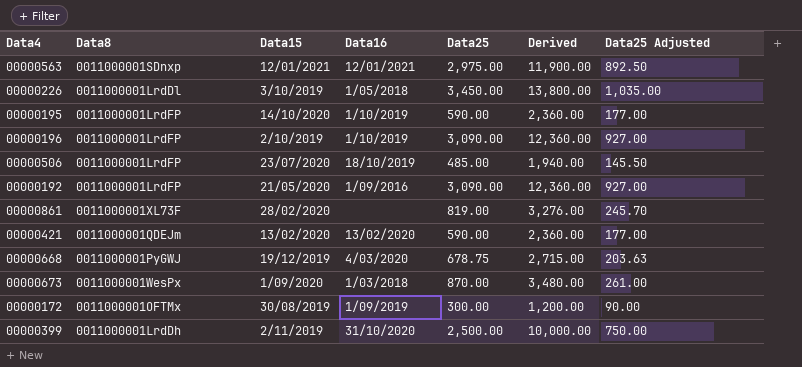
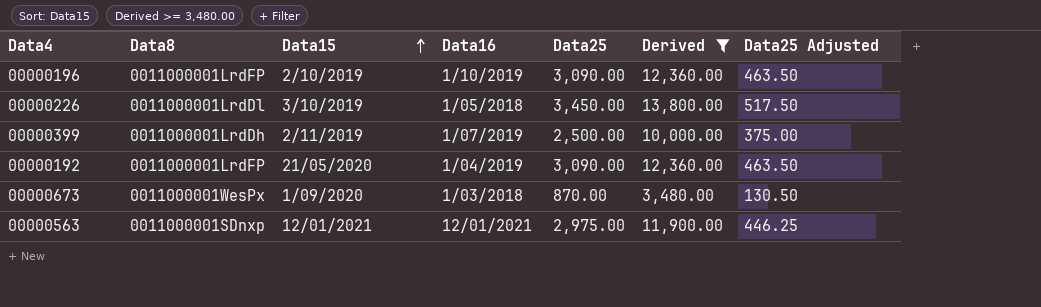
filter: none -> Derived >= 3,480.00
row order: none -> Data15 ascending
column Data25 Adjusted | formula: [Data25] * 0.3 -> [Data25] * 0.15
00000399 | Data16: 31/10/2020 -> 1/07/2019
00000192 | Data16: 1/09/2016 -> 1/04/2019

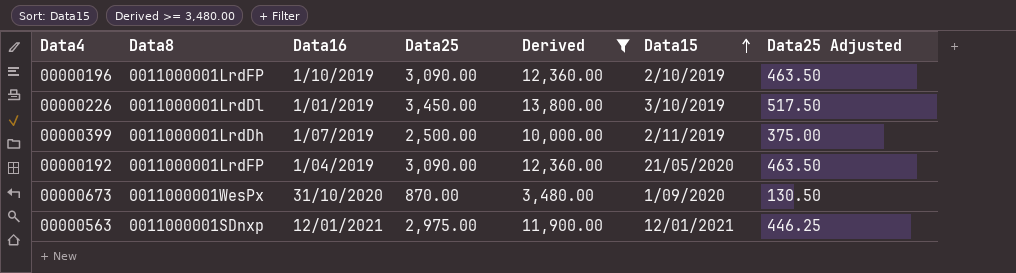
column Data15 | position: 3 -> 6
00000226 | Data16: 1/05/2018 -> 1/01/2019
00000673 | Data16: 1/03/2018 -> 31/10/2020

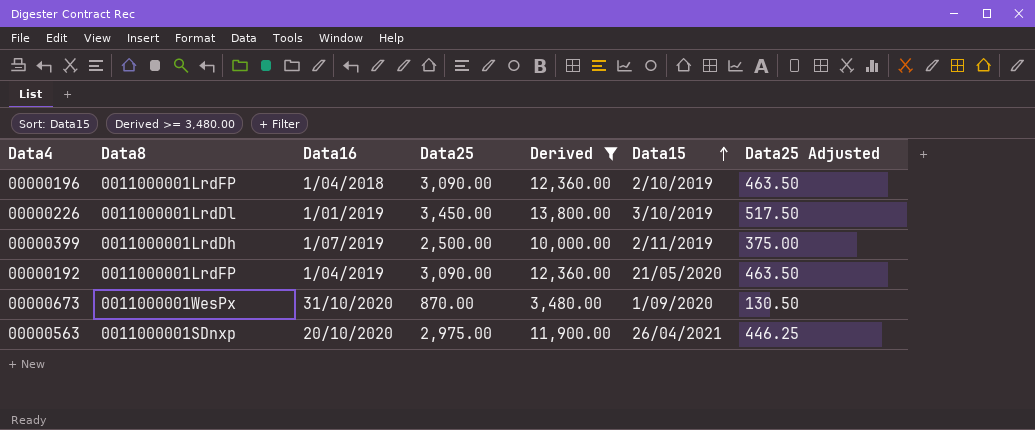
00000196 | Data16: 1/10/2019 -> 1/04/2018
00000563 | Data16: 12/01/2021 -> 20/10/2020
00000563 | Data15: 12/01/2021 -> 26/04/2021

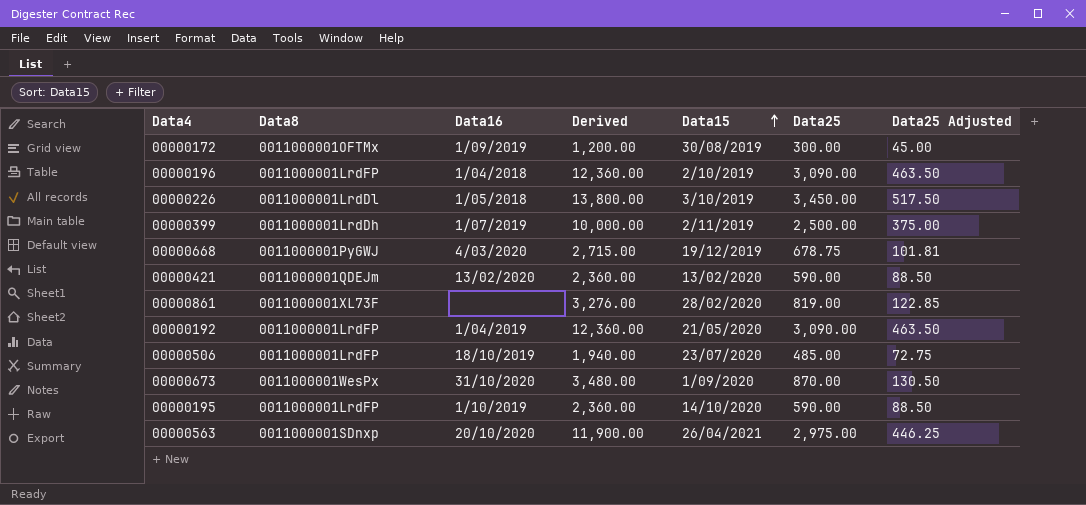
filter: Derived >= 3,480.00 -> none
column Data25 | position: 4 -> 6
00000226 | Data16: 1/01/2019 -> 1/05/2018

